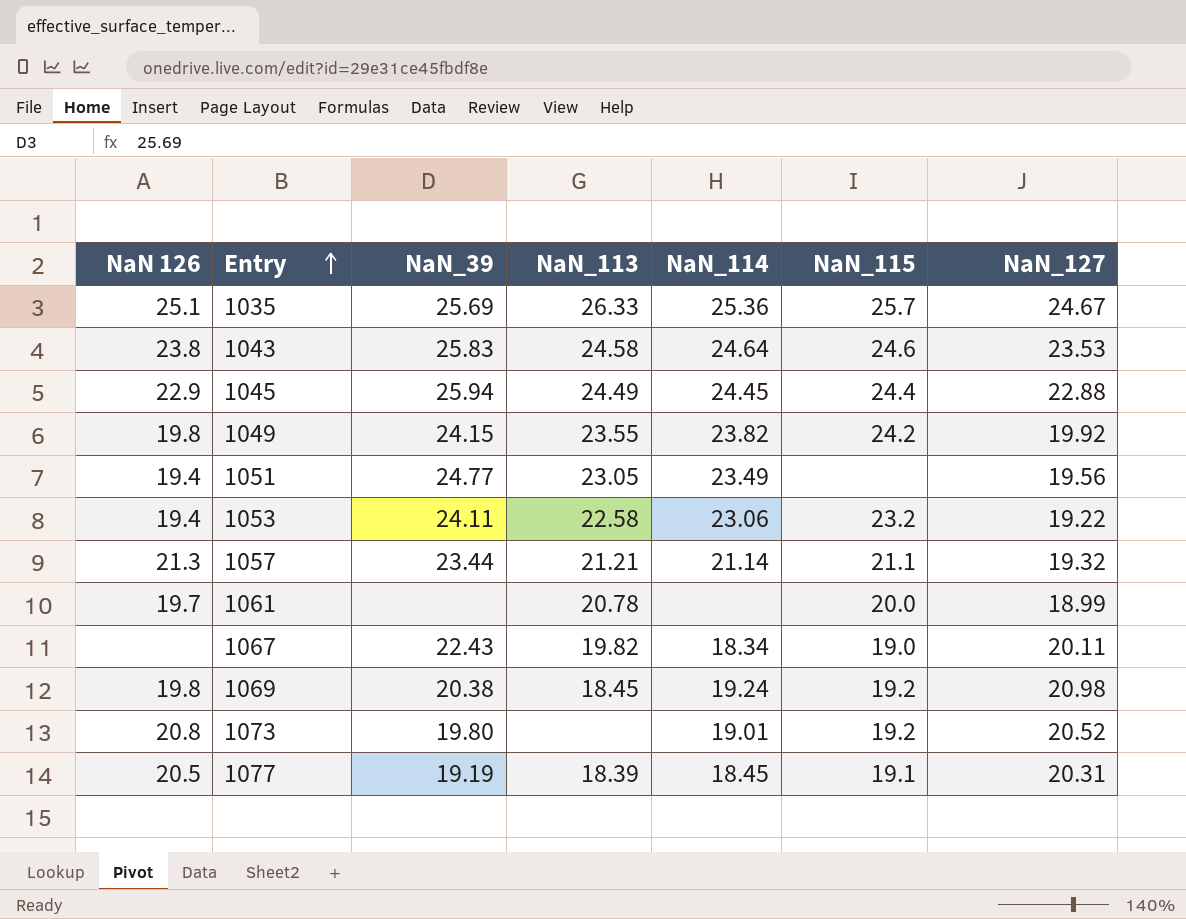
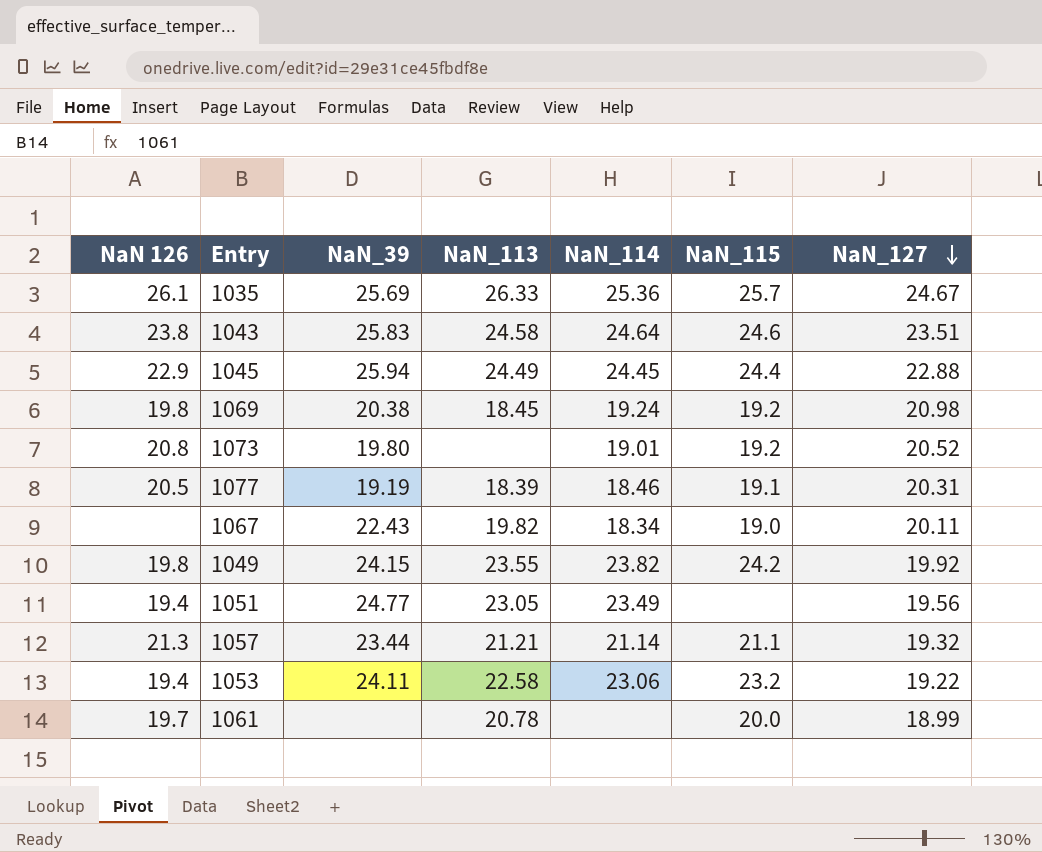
row order: Entry ascending -> NaN_127 descending
1035 | NaN 126: 25.1 -> 26.1
1043 | NaN_127: 23.53 -> 23.51
1077 | NaN_114: 18.45 -> 18.46

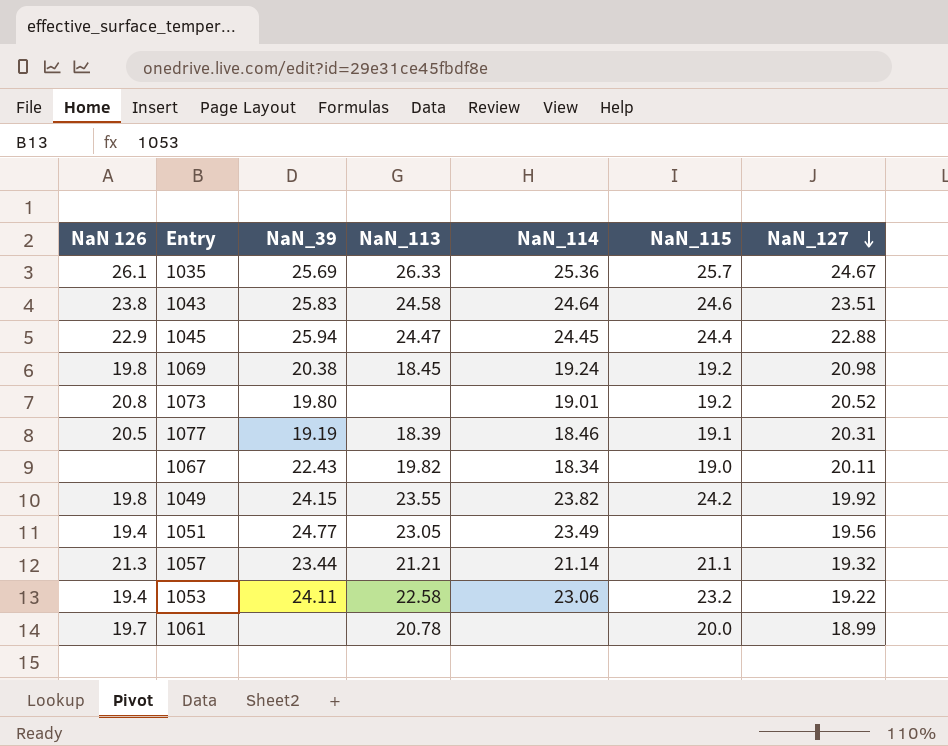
1045 | NaN_113: 24.49 -> 24.47

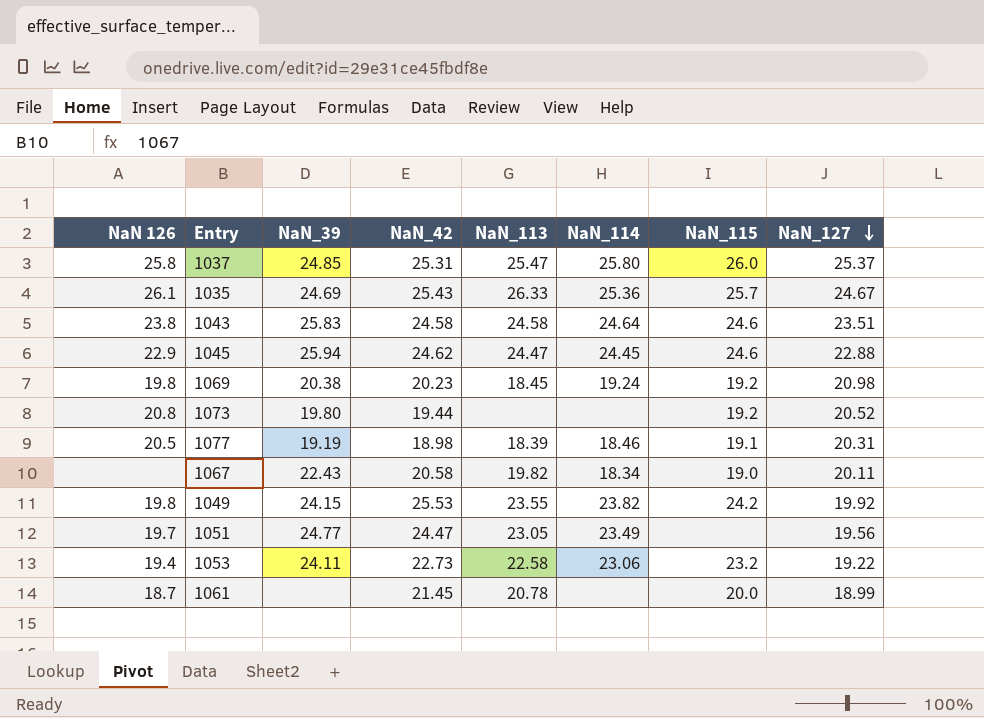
column NaN_42 | position: none -> 4
row 1057: 21.3 | 23.44 | 21.21 | 21.14 | 21.1 | 19.32 -> none
row 1037: none -> 25.8 | 24.85 | 25.31 | 25.47 | 25.80 | 26.0 | 25.37
1035 | NaN_39: 25.69 -> 24.69
1045 | NaN_115: 24.4 -> 24.6
1073 | NaN_114: 19.01 -> none
1051 | NaN 126: 19.4 -> 19.7
1061 | NaN 126: 19.7 -> 18.7

